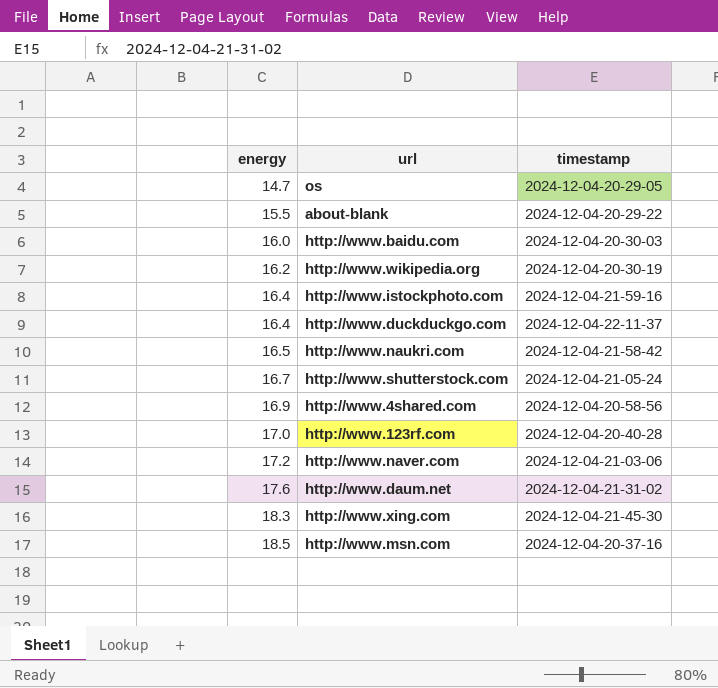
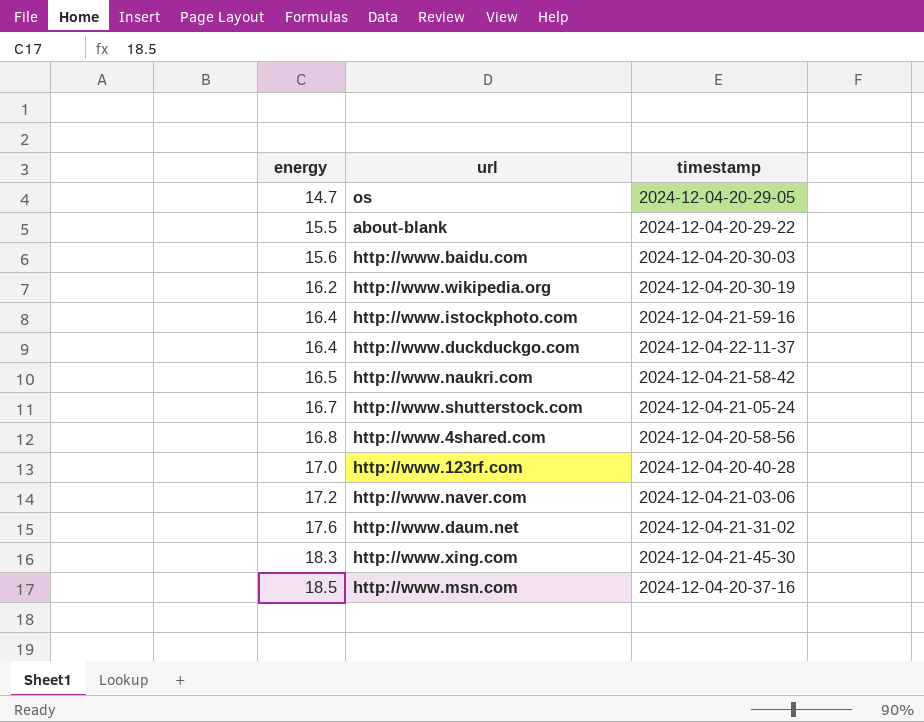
http://www.baidu.com | energy: 16.0 -> 15.6
http://www.4shared.com | energy: 16.9 -> 16.8

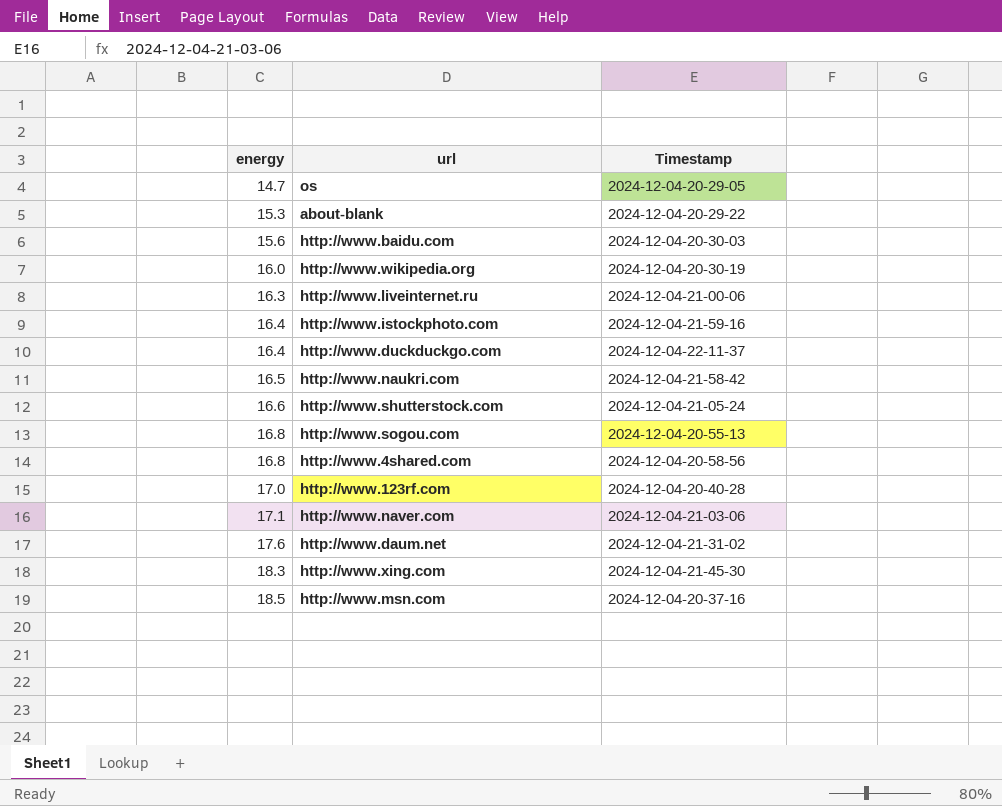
column name: timestamp -> Timestamp
about-blank | energy: 15.5 -> 15.3
http://www.wikipedia.org | energy: 16.2 -> 16.0
row http://www.liveinternet.ru: none -> 16.3 | 2024-12-04-21-00-06
http://www.shutterstock.com | energy: 16.7 -> 16.6
row http://www.sogou.com: none -> 16.8 | 2024-12-04-20-55-13
http://www.naver.com | energy: 17.2 -> 17.1

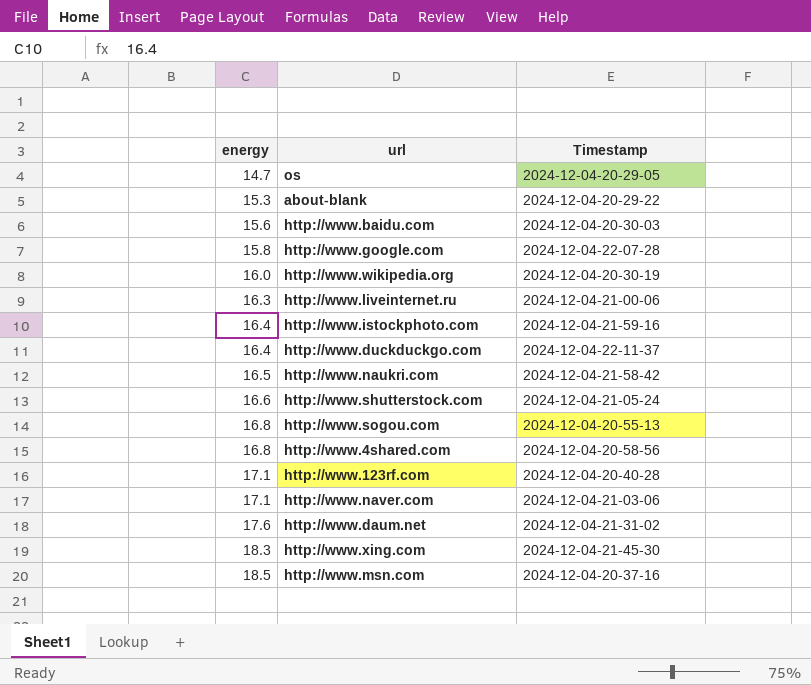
row http://www.google.com: none -> 15.8 | 2024-12-04-22-07-28
http://www.123rf.com | energy: 17.0 -> 17.1

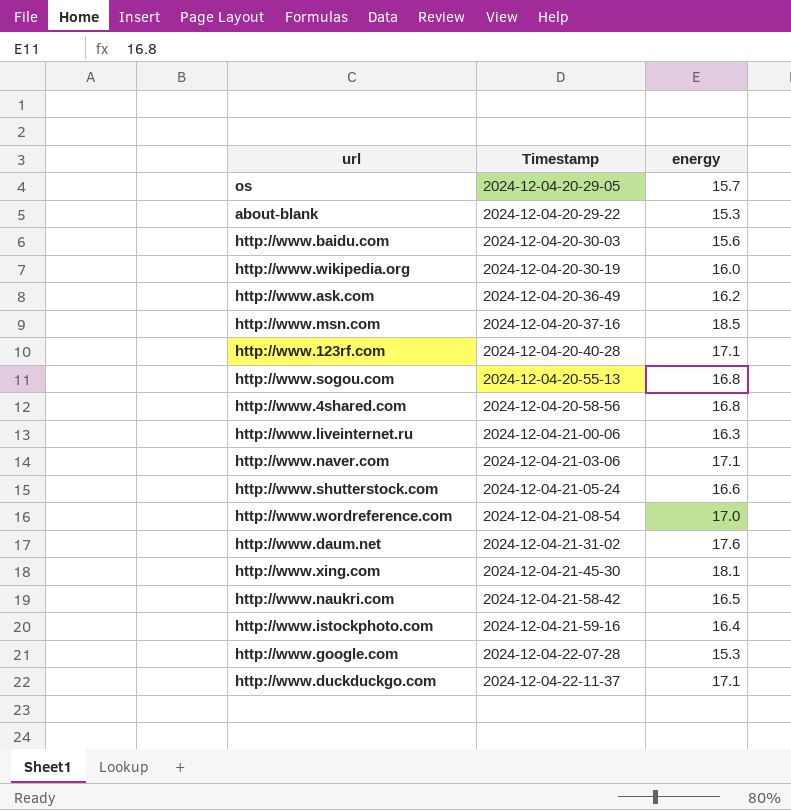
row order: energy ascending -> Timestamp ascending
column energy | position: 1 -> 3
os | energy: 14.7 -> 15.7
row http://www.ask.com: none -> 2024-12-04-20-36-49 | 16.2
row http://www.wordreference.com: none -> 2024-12-04-21-08-54 | 17.0
http://www.xing.com | energy: 18.3 -> 18.1
http://www.google.com | energy: 15.8 -> 15.3
http://www.duckduckgo.com | energy: 16.4 -> 17.1

